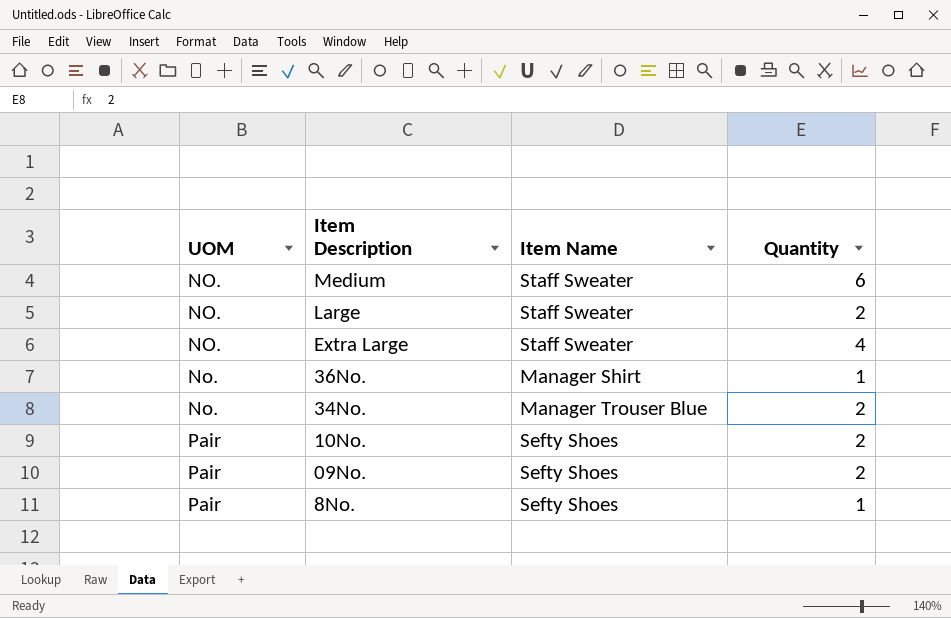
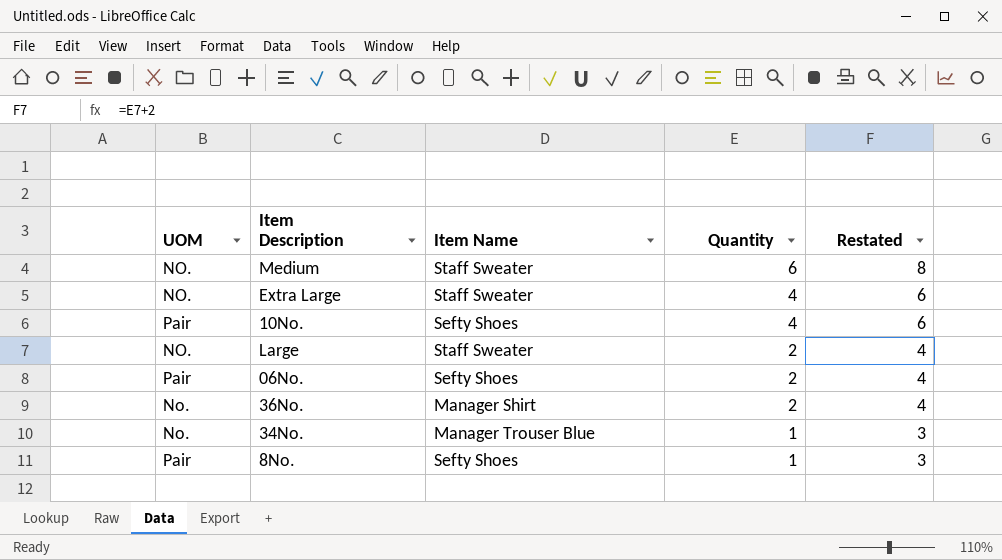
row order: UOM ascending -> Quantity descending
column Restated | formula: none -> [Quantity] + 2
row 09No.: Pair | Sefty Shoes | 2 -> none
10No. | Quantity: 2 -> 4
row 06No.: none -> Pair | Sefty Shoes | 2 | 4
36No. | Quantity: 1 -> 2
34No. | Quantity: 2 -> 1

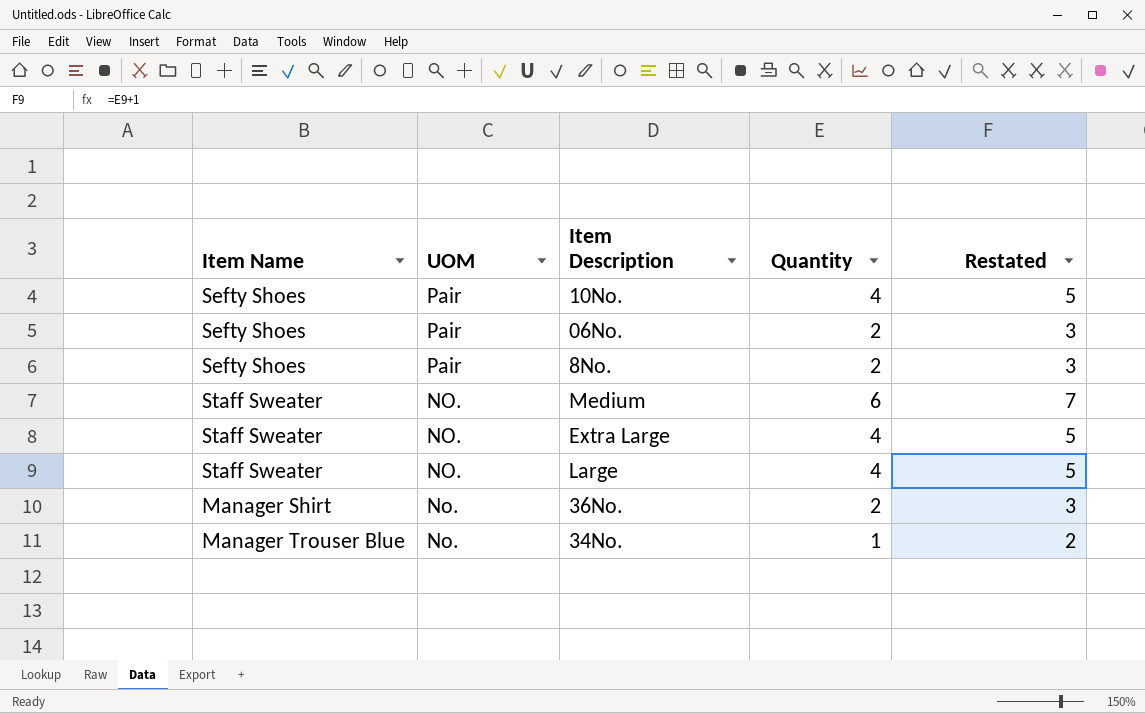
row order: Quantity descending -> UOM descending
column Item Name | position: 3 -> 1
column Restated | formula: [Quantity] + 2 -> [Quantity] + 1
8No. | Quantity: 1 -> 2
Large | Quantity: 2 -> 4

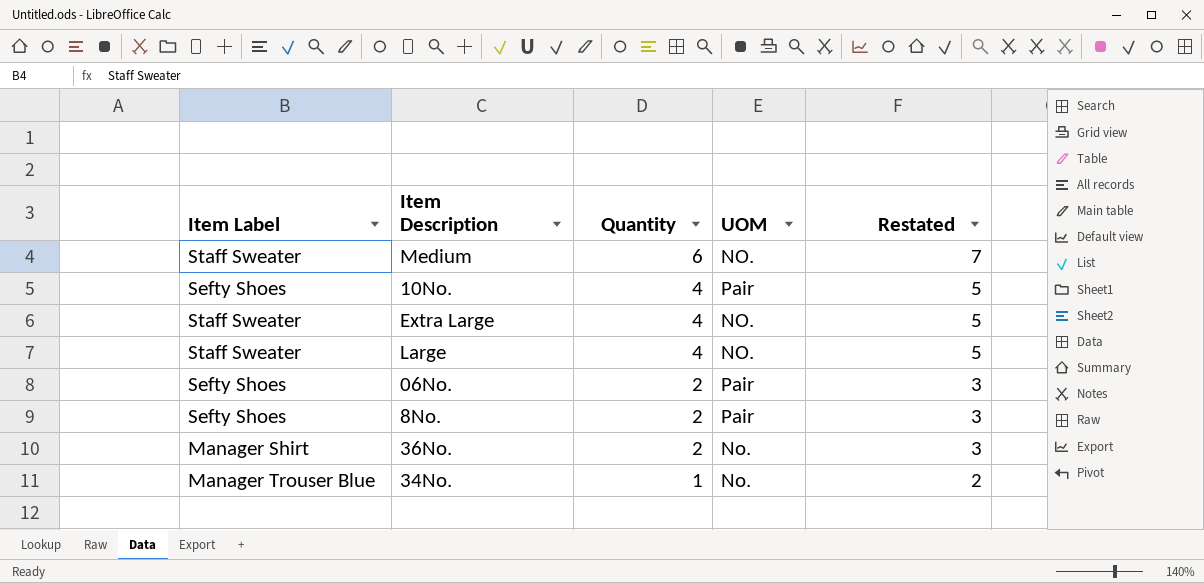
row order: UOM descending -> Quantity descending
column name: Item Name -> Item Label
column UOM | position: 2 -> 4

